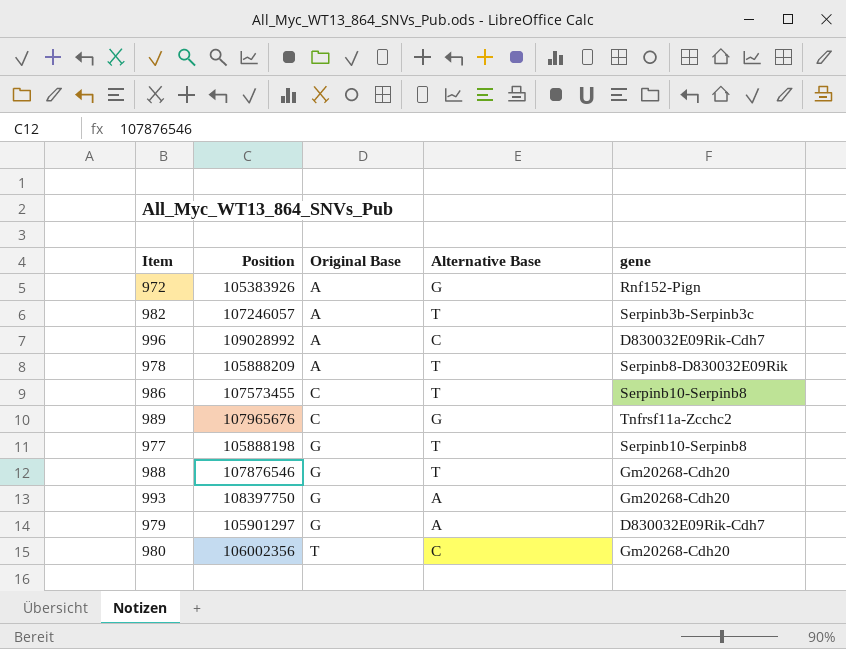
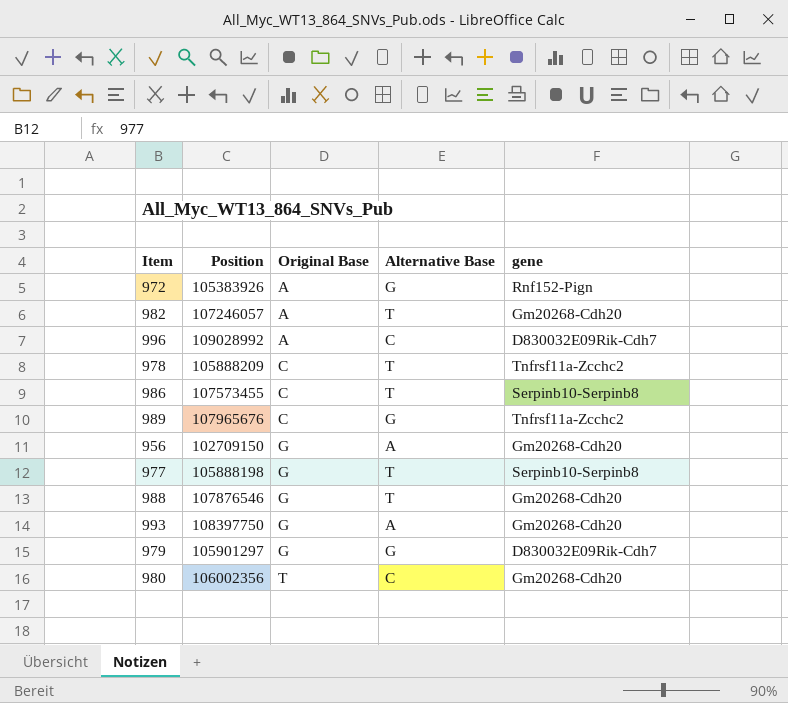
982 | gene: Serpinb3b-Serpinb3c -> Gm20268-Cdh20
978 | Original Base: A -> C
978 | gene: Serpinb8-D830032E09Rik -> Tnfrsf11a-Zcchc2
row 956: none -> 102709150 | G | A | Gm20268-Cdh20
979 | Alternative Base: A -> G

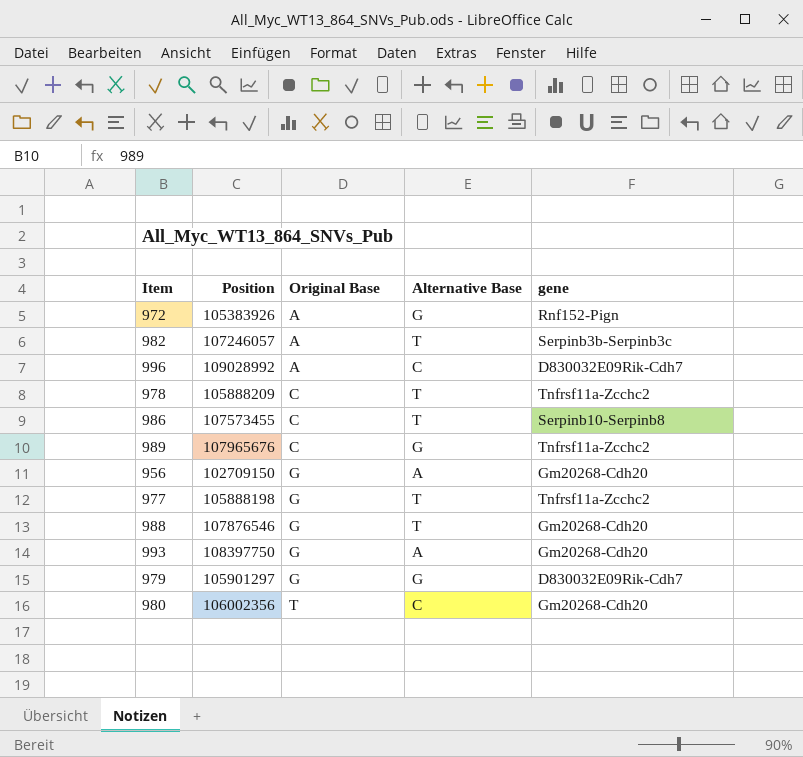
982 | gene: Gm20268-Cdh20 -> Serpinb3b-Serpinb3c
977 | gene: Serpinb10-Serpinb8 -> Tnfrsf11a-Zcchc2

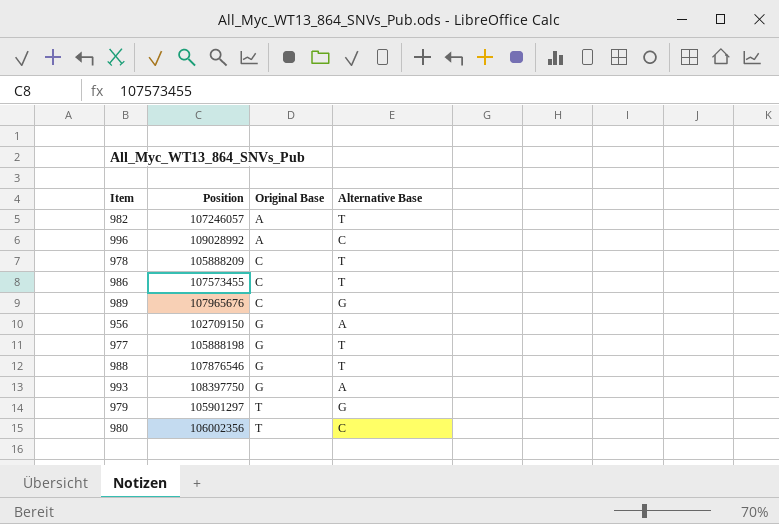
column gene | position: 5 -> none
row 972: 105383926 | A | G | Rnf152-Pign -> none
979 | Original Base: G -> T

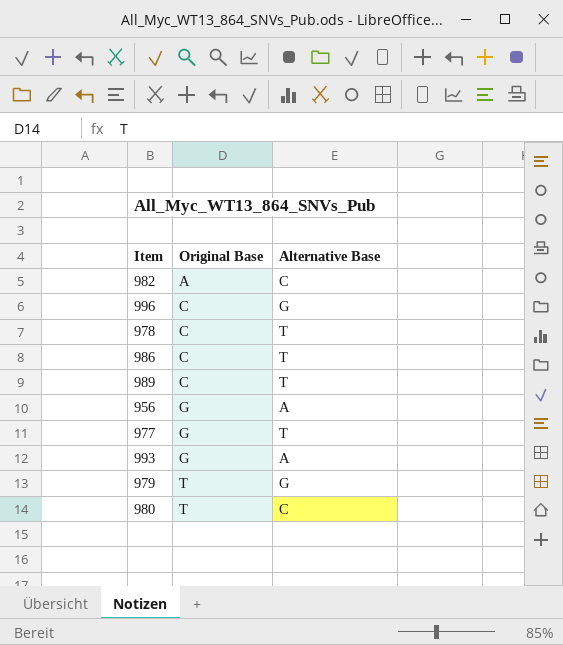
column Position | position: 2 -> none
row 988: 107876546 | G | T -> none
982 | Alternative Base: T -> C
996 | Original Base: A -> C
996 | Alternative Base: C -> G
989 | Alternative Base: G -> T

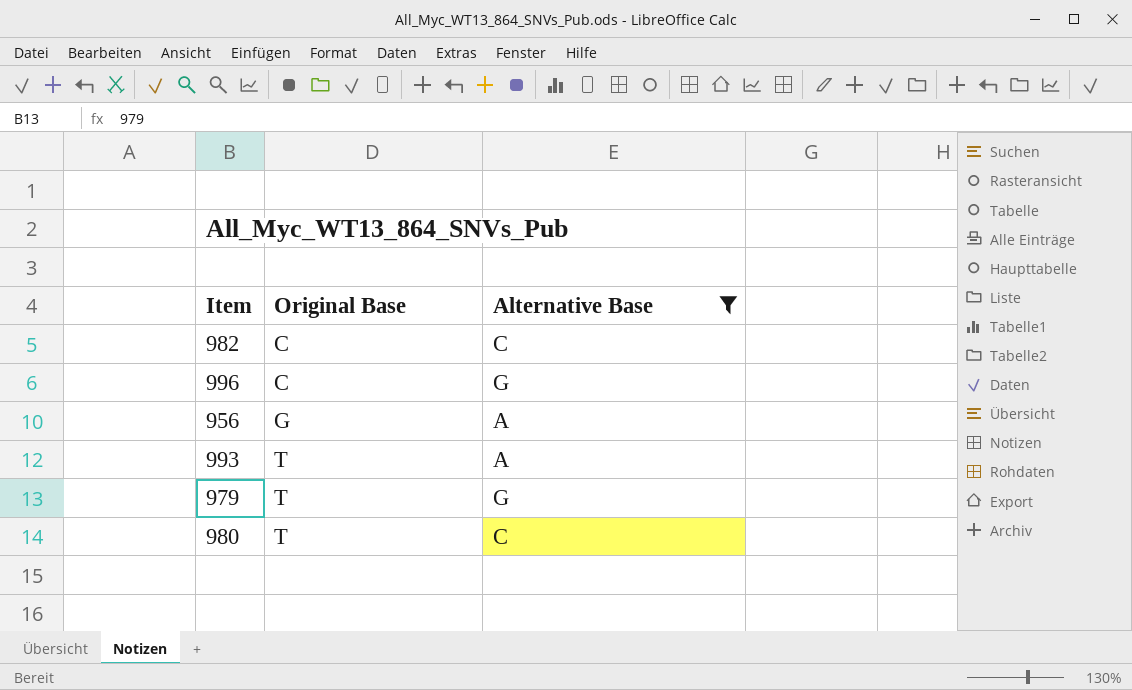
filter: none -> Alternative Base != T
982 | Original Base: A -> C
993 | Original Base: G -> T

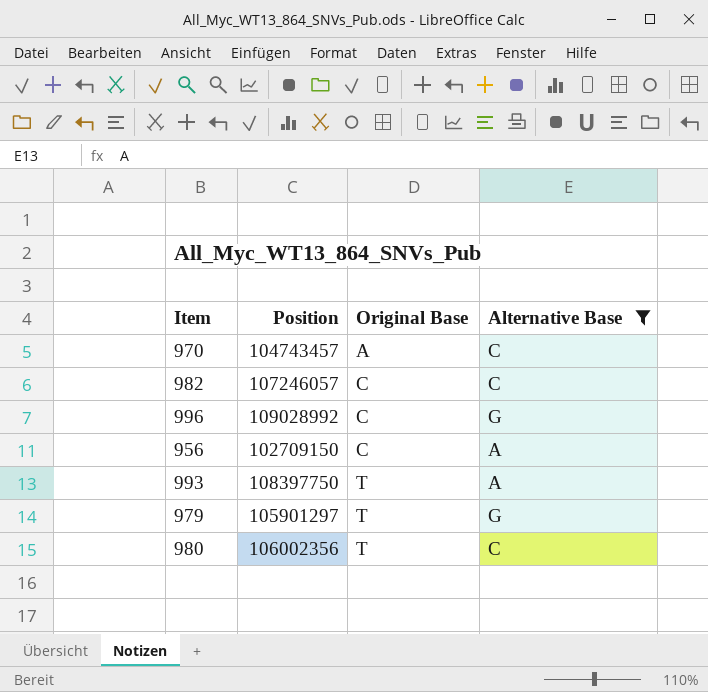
column Position | position: none -> 2
row 970: none -> 104743457 | A | C
956 | Original Base: G -> C

